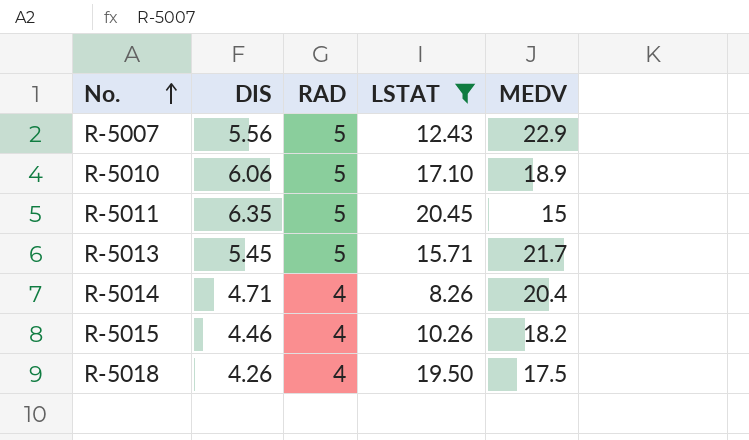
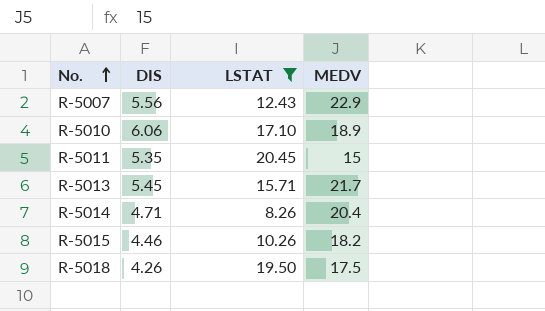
column RAD | position: 3 -> none
R-5011 | DIS: 6.35 -> 5.35

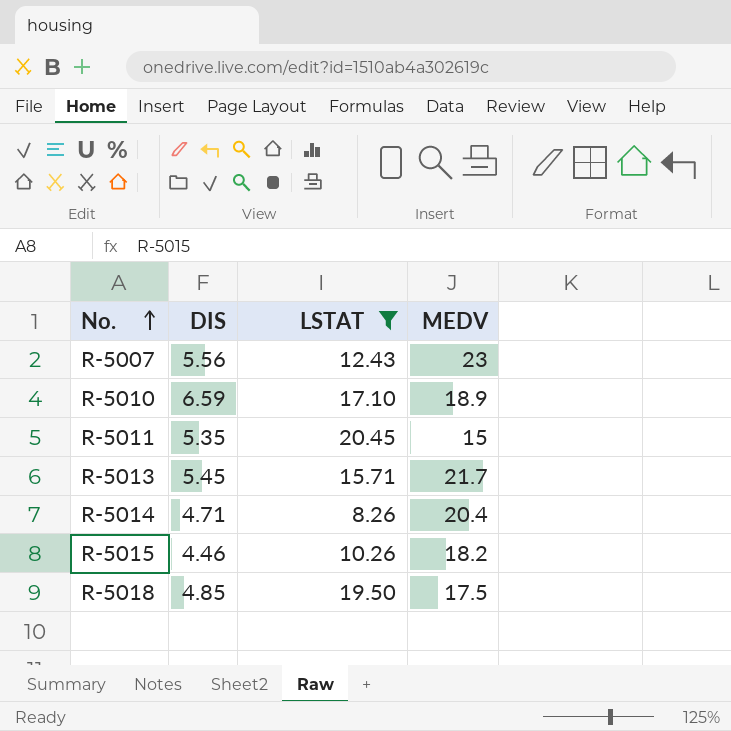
R-5007 | MEDV: 22.9 -> 23
R-5010 | DIS: 6.06 -> 6.59
R-5018 | DIS: 4.26 -> 4.85

